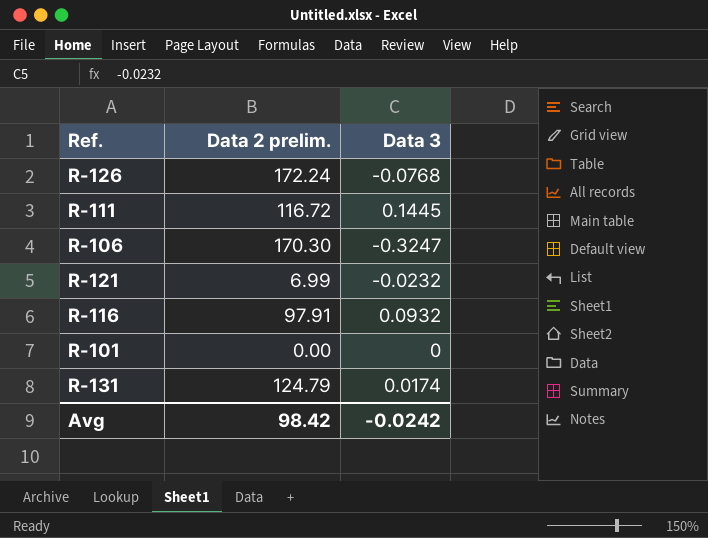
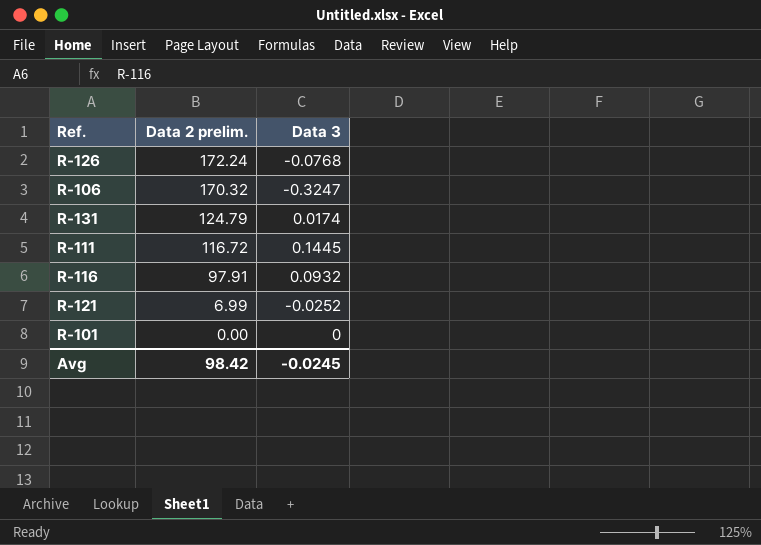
row order: none -> Data 2 prelim. descending
R-106 | Data 2 prelim.: 170.30 -> 170.32
R-121 | Data 3: -0.0232 -> -0.0252
Avg | Data 3: -0.0242 -> -0.0245

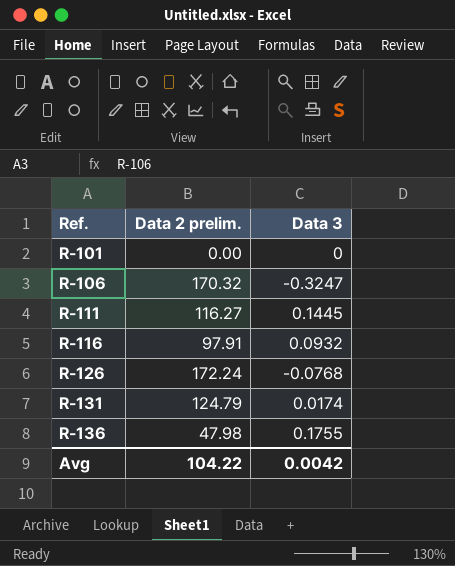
row order: Data 2 prelim. descending -> Ref. ascending
row R-121: 6.99 | -0.0252 -> none
R-111 | Data 2 prelim.: 116.72 -> 116.27
row R-136: none -> 47.98 | 0.1755
Avg | Data 2 prelim.: 98.42 -> 104.22
Avg | Data 3: -0.0245 -> 0.0042

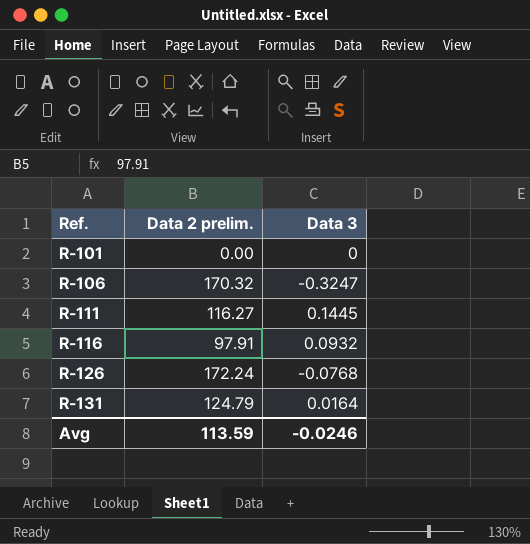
row R-136: 47.98 | 0.1755 -> none
R-131 | Data 3: 0.0174 -> 0.0164
Avg | Data 2 prelim.: 104.22 -> 113.59
Avg | Data 3: 0.0042 -> -0.0246

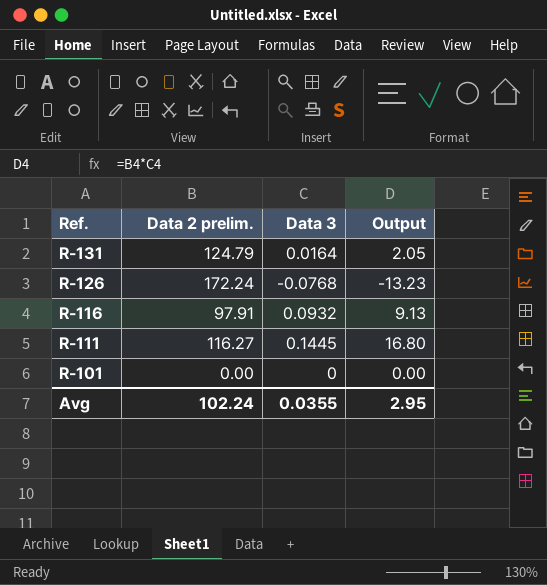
row order: Ref. ascending -> Ref. descending
column Output | formula: none -> [Data 2 prelim.] * [Data 3]
row R-106: 170.32 | -0.3247 -> none
Avg | Data 2 prelim.: 113.59 -> 102.24
Avg | Data 3: -0.0246 -> 0.0355

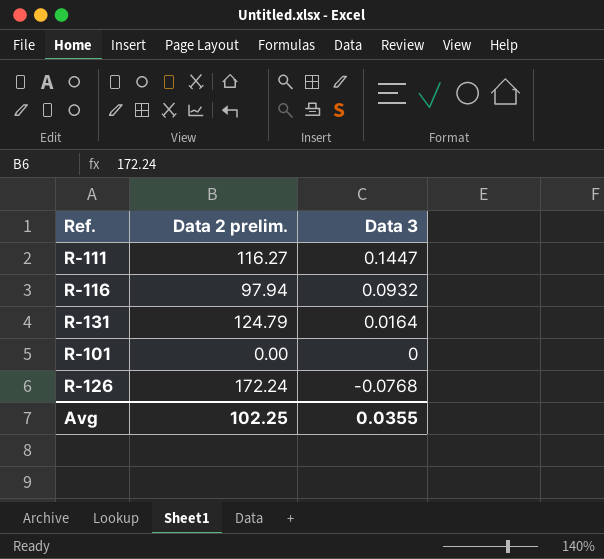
row order: Ref. descending -> Data 3 descending
column Output | formula: [Data 2 prelim.] * [Data 3] -> none
R-111 | Data 3: 0.1445 -> 0.1447
R-116 | Data 2 prelim.: 97.91 -> 97.94
Avg | Data 2 prelim.: 102.24 -> 102.25

